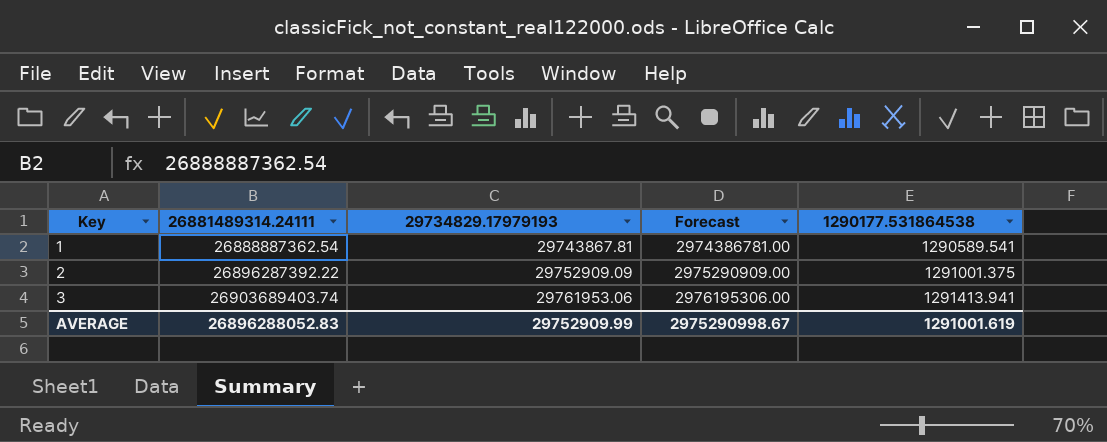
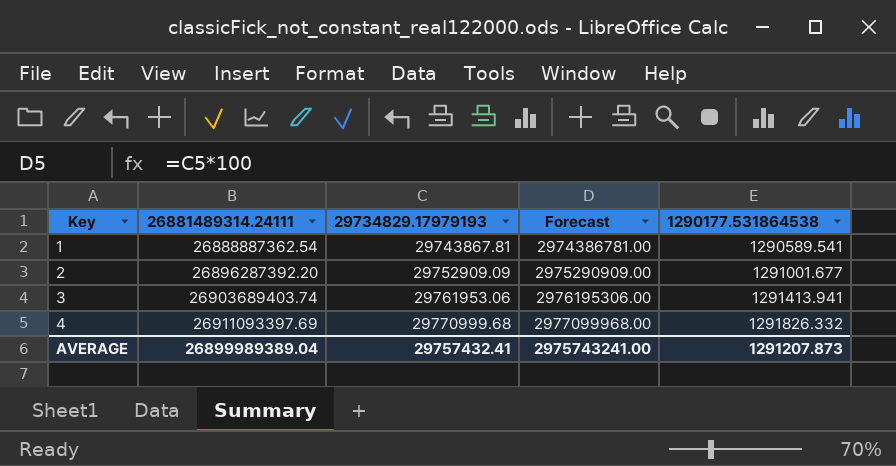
2 | 26881489314.24111: 26896287392.22 -> 26896287392.20
2 | 1290177.531864538: 1291001.375 -> 1291001.677
row 4: none -> 26911093397.69 | 29770999.68 | 2977099968.00 | 1291826.332
AVERAGE | 26881489314.24111: 26896288052.83 -> 26899989389.04
AVERAGE | 29734829.17979193: 29752909.99 -> 29757432.41
AVERAGE | Forecast: 2975290998.67 -> 2975743241.00
AVERAGE | 1290177.531864538: 1291001.619 -> 1291207.873

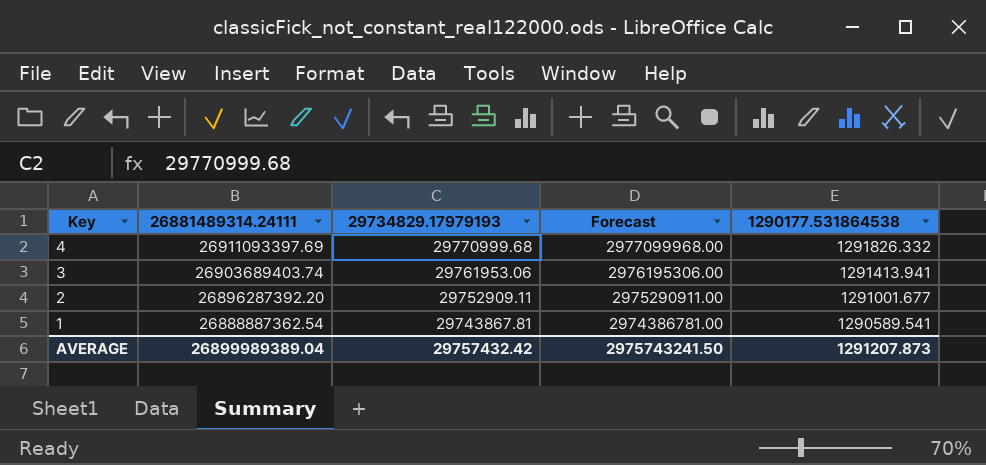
row order: Key ascending -> Key descending
2 | 29734829.17979193: 29752909.09 -> 29752909.11
2 | Forecast: 2975290909.00 -> 2975290911.00
AVERAGE | 29734829.17979193: 29757432.41 -> 29757432.42
AVERAGE | Forecast: 2975743241.00 -> 2975743241.50

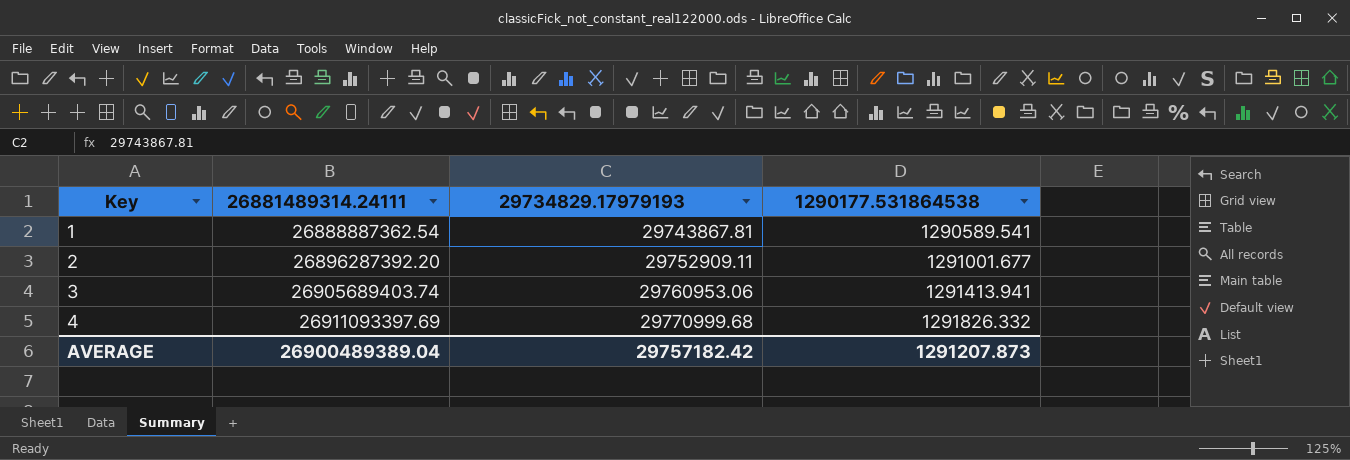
row order: Key descending -> Key ascending
column Forecast | formula: [29734829.17979193] * 100 -> none
3 | 26881489314.24111: 26903689403.74 -> 26905689403.74
3 | 29734829.17979193: 29761953.06 -> 29760953.06
AVERAGE | 26881489314.24111: 26899989389.04 -> 26900489389.04
AVERAGE | 29734829.17979193: 29757432.42 -> 29757182.42

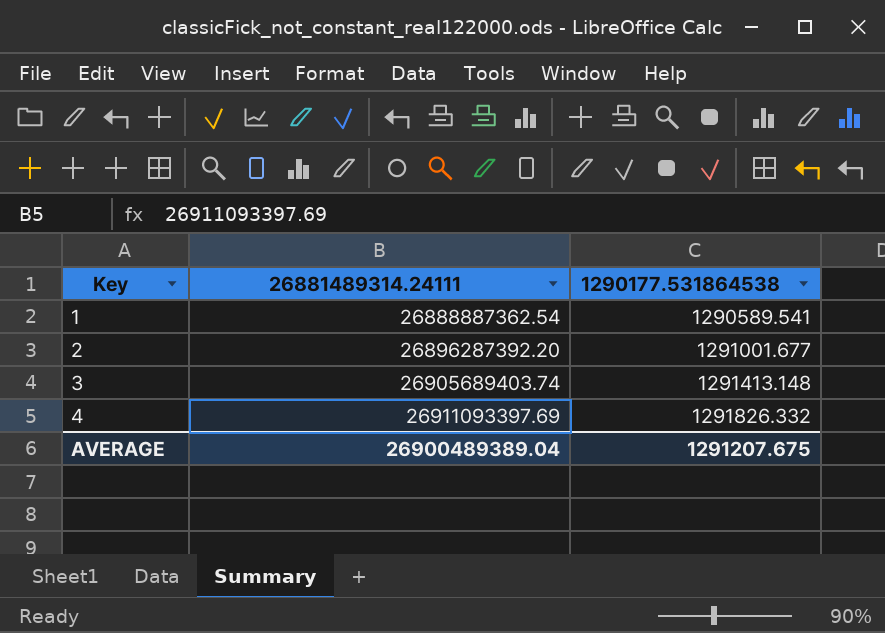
column 29734829.17979193 | position: 3 -> none
3 | 1290177.531864538: 1291413.941 -> 1291413.148
AVERAGE | 1290177.531864538: 1291207.873 -> 1291207.675

